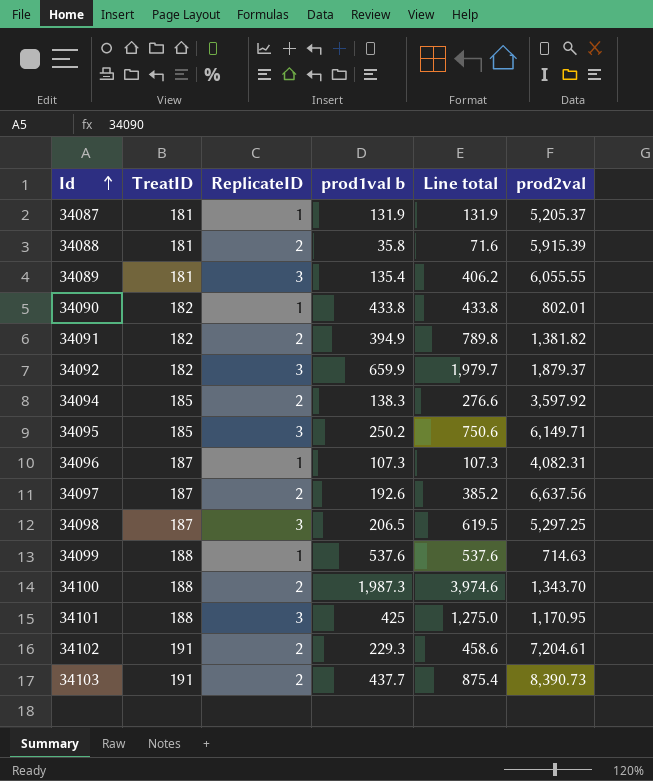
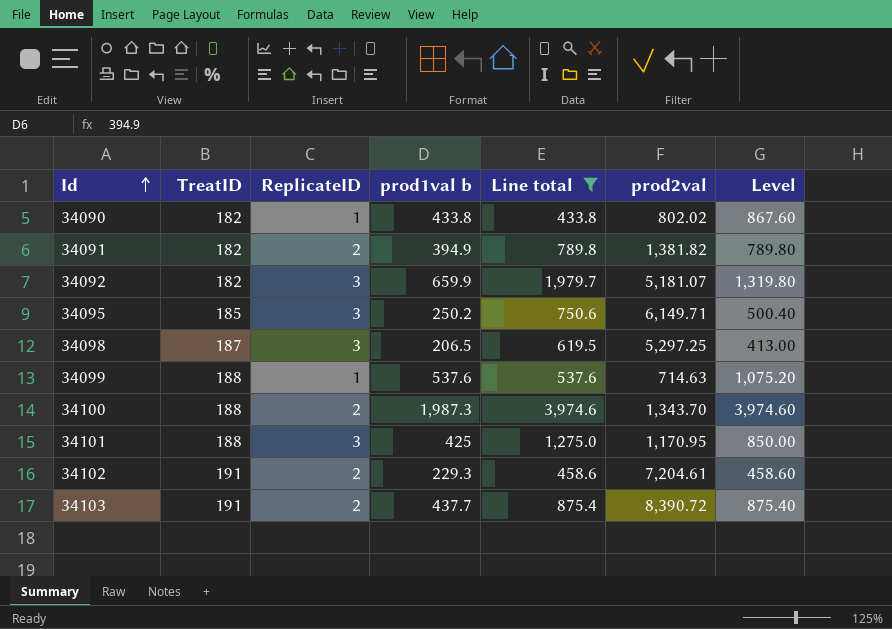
filter: none -> Line total >= 433.8
column Level | formula: none -> [prod1val b] * 2
34090 | prod2val: 802.01 -> 802.02
34092 | prod2val: 1,879.37 -> 5,181.07
34103 | prod2val: 8,390.73 -> 8,390.72

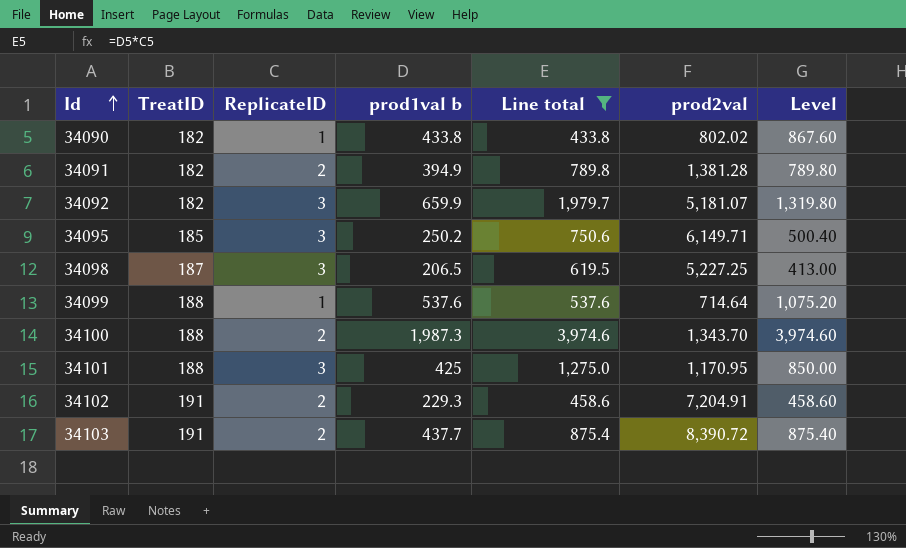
34091 | prod2val: 1,381.82 -> 1,381.28
34098 | prod2val: 5,297.25 -> 5,227.25
34099 | prod2val: 714.63 -> 714.64
34102 | prod2val: 7,204.61 -> 7,204.91

